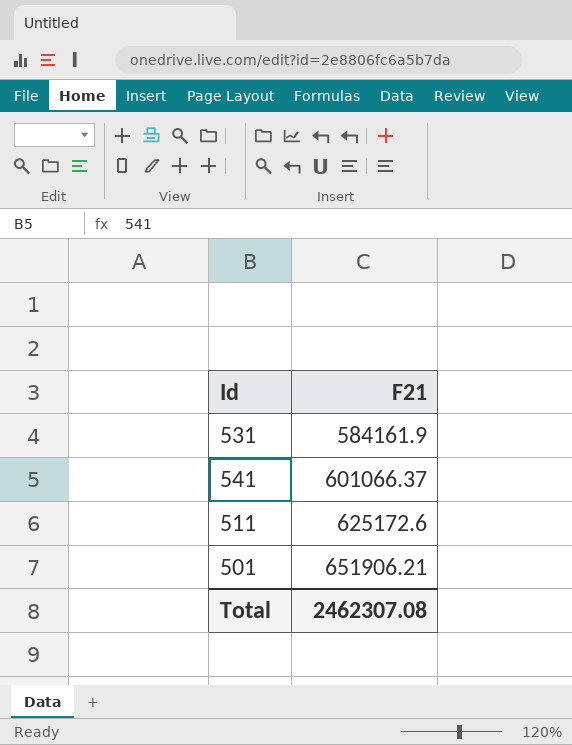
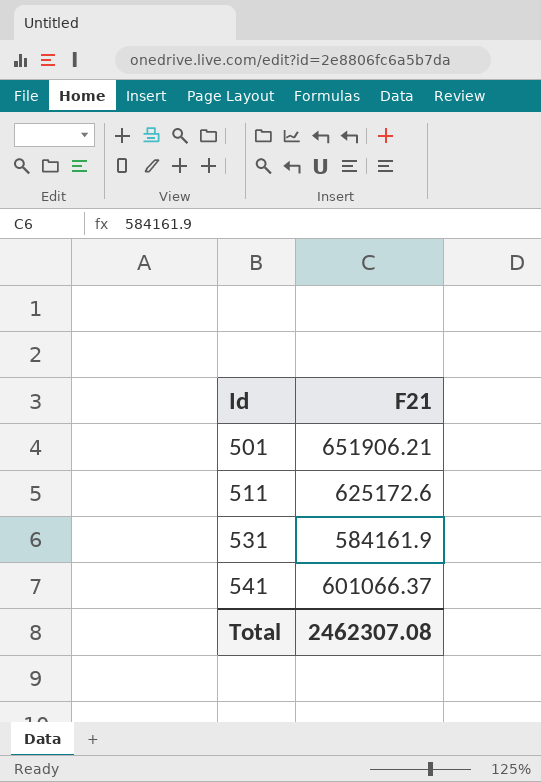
row order: F21 ascending -> Id ascending

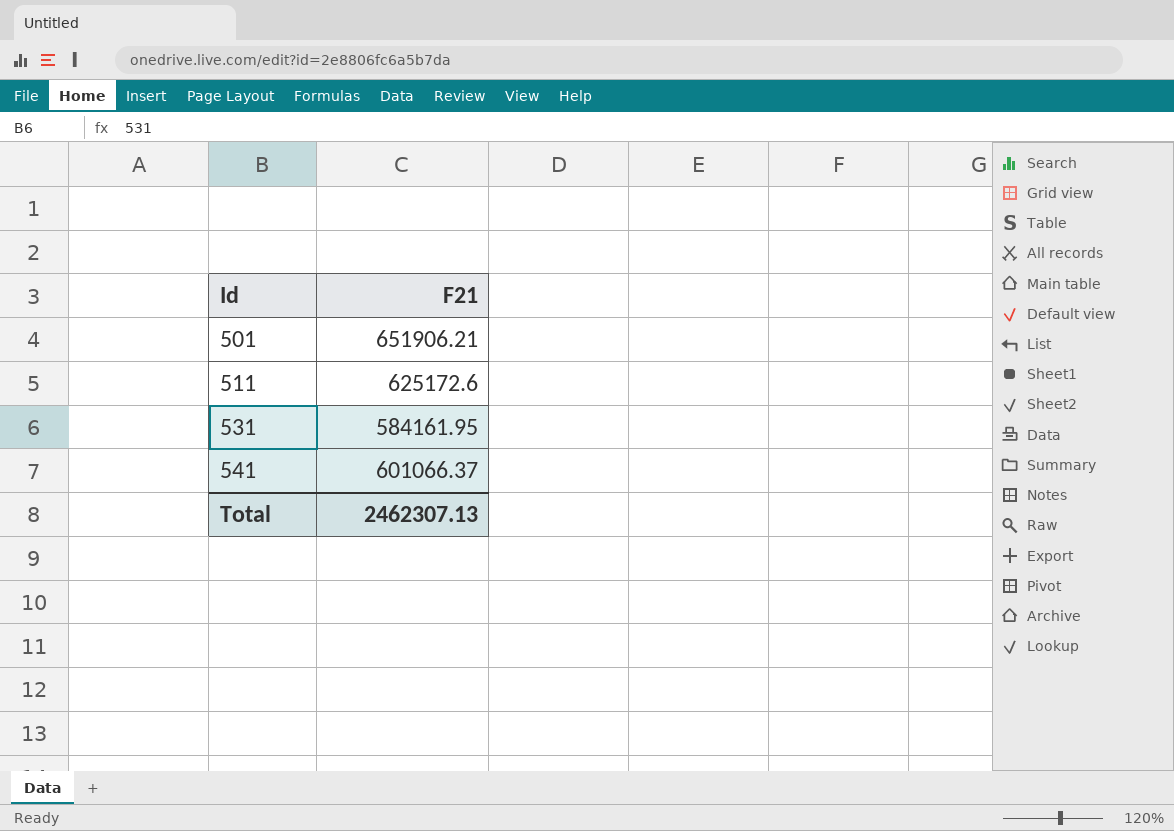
531 | F21: 584161.9 -> 584161.95
Total | F21: 2462307.08 -> 2462307.13

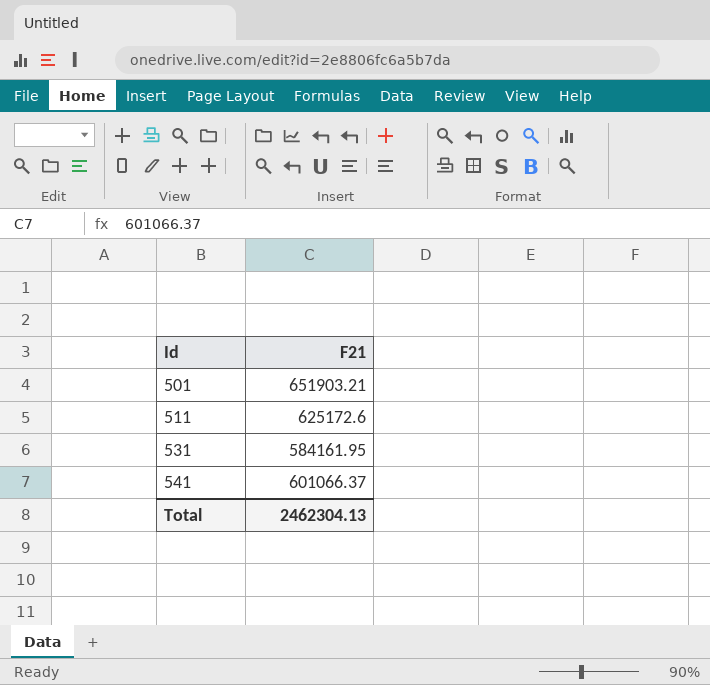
501 | F21: 651906.21 -> 651903.21
Total | F21: 2462307.13 -> 2462304.13

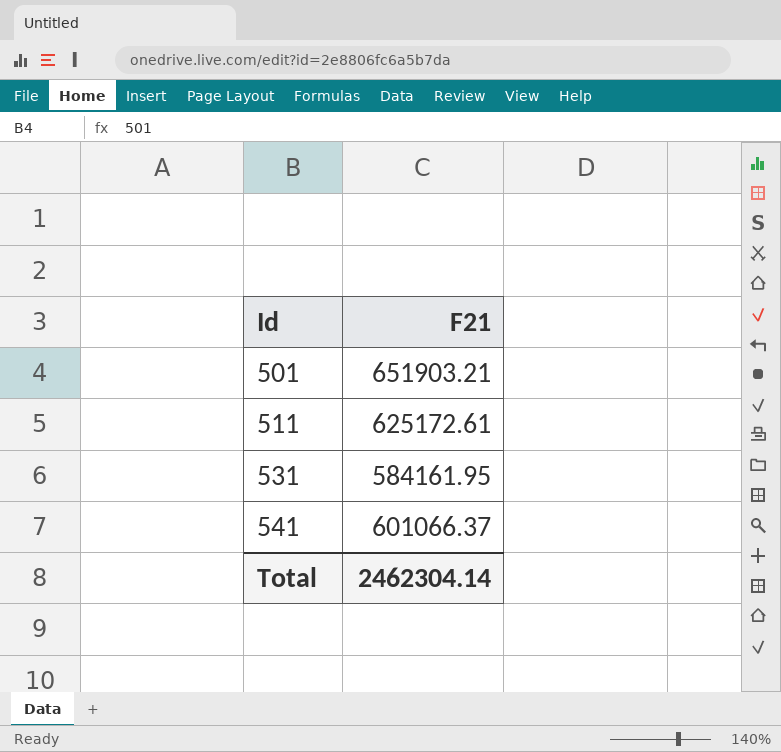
511 | F21: 625172.6 -> 625172.61
Total | F21: 2462304.13 -> 2462304.14

